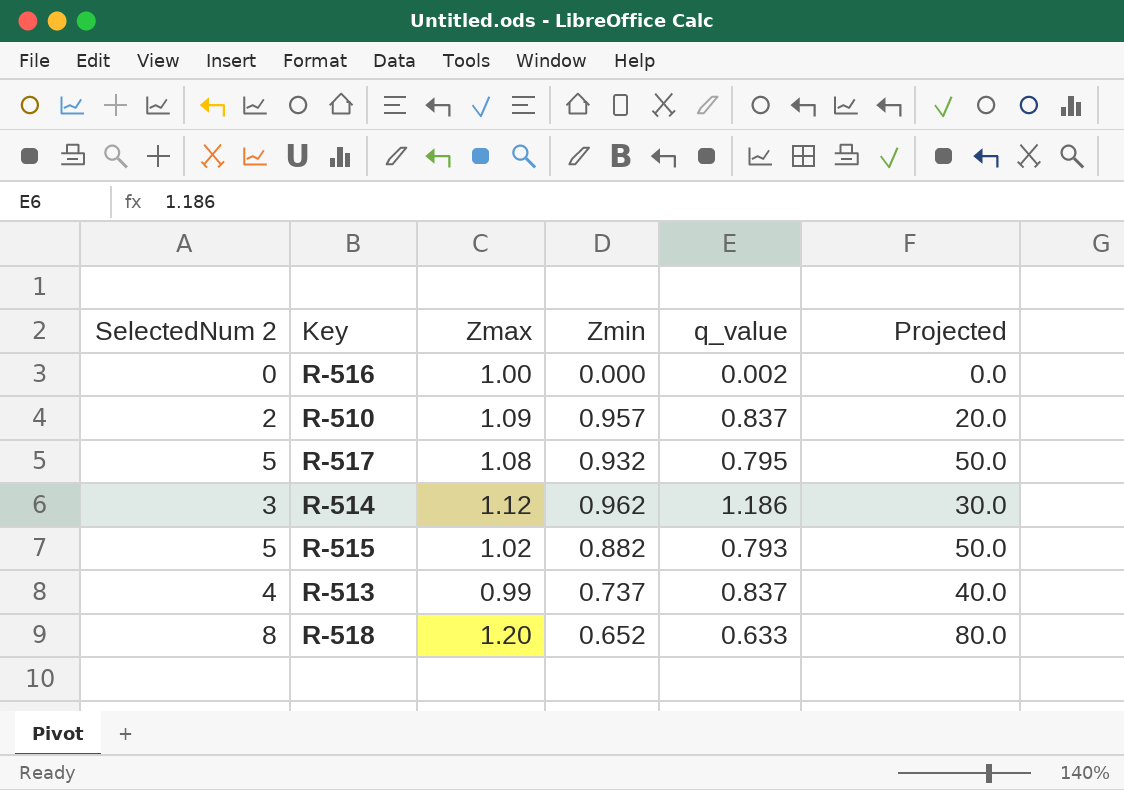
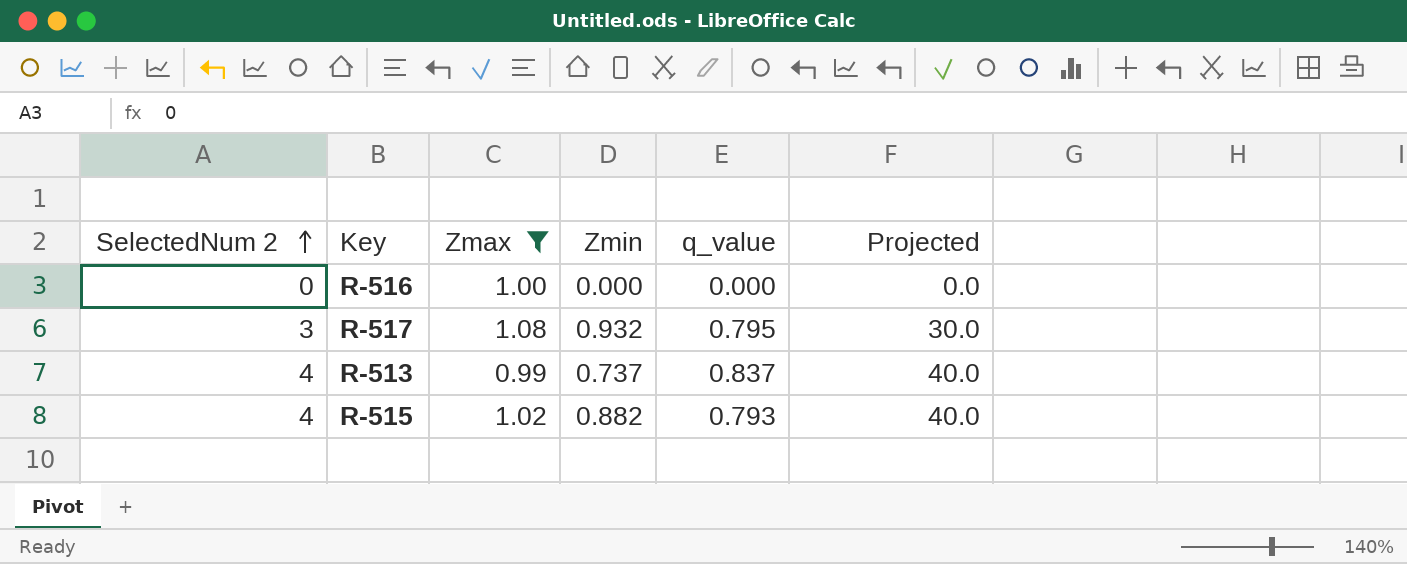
filter: none -> Zmax <= 1.08
row order: none -> SelectedNum 2 ascending
R-516 | q_value: 0.002 -> 0.000
R-517 | SelectedNum 2: 5 -> 3
R-517 | Projected: 50.0 -> 30.0
R-515 | SelectedNum 2: 5 -> 4
R-515 | Projected: 50.0 -> 40.0

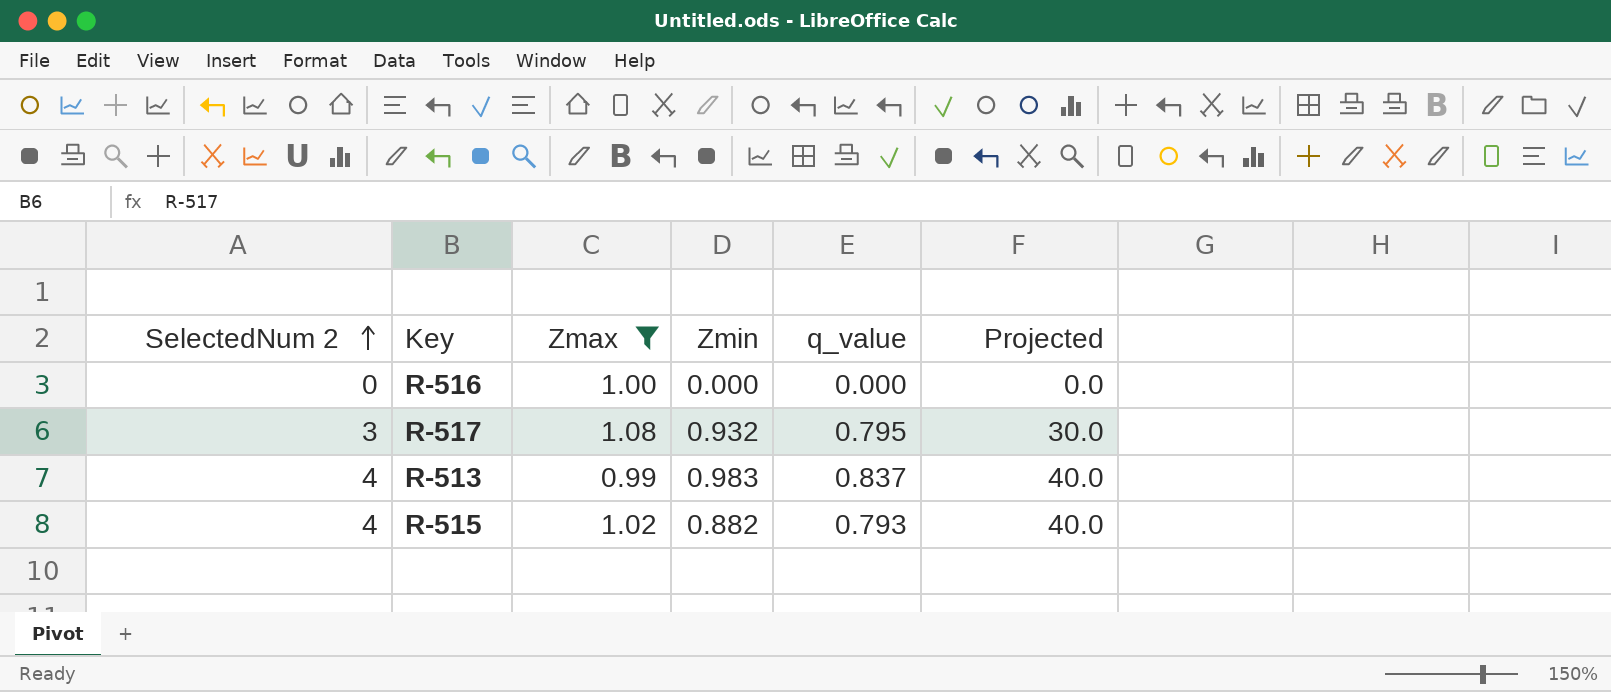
R-513 | Zmin: 0.737 -> 0.983

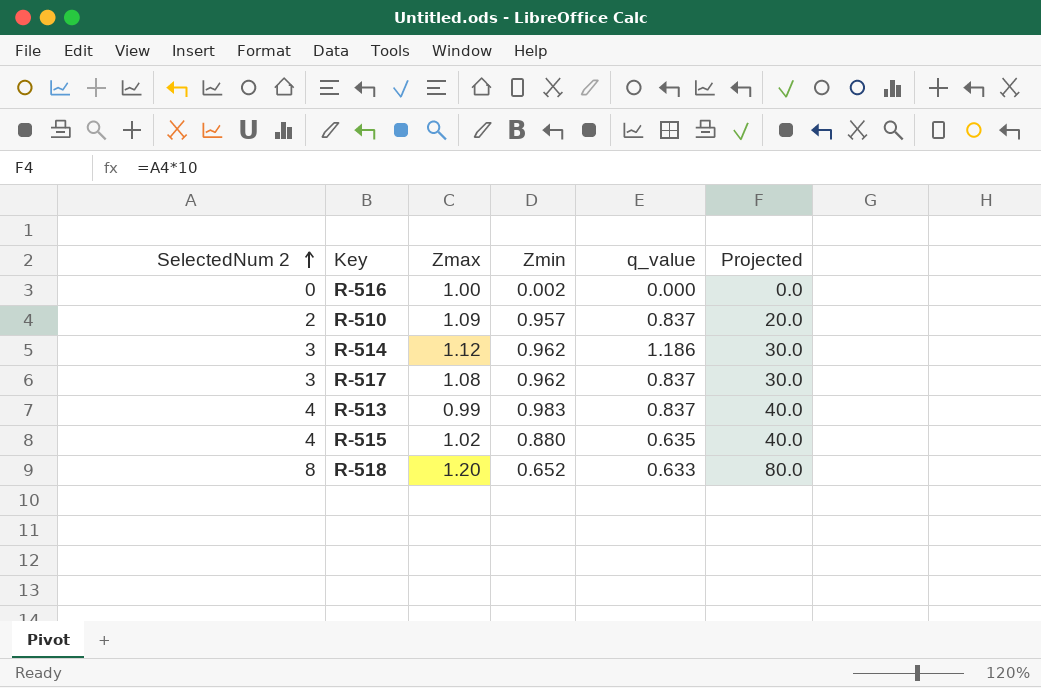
filter: Zmax <= 1.08 -> none
R-516 | Zmin: 0.000 -> 0.002
R-517 | Zmin: 0.932 -> 0.962
R-517 | q_value: 0.795 -> 0.837
R-515 | Zmin: 0.882 -> 0.880
R-515 | q_value: 0.793 -> 0.635

